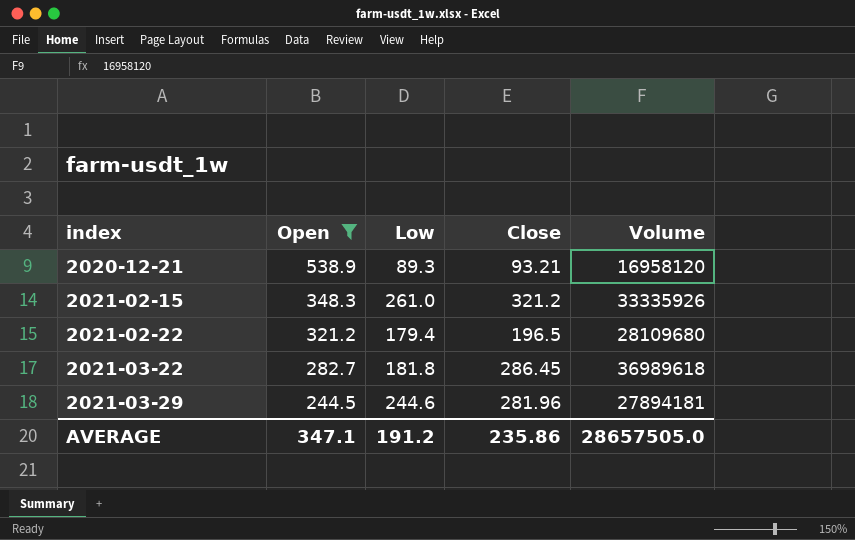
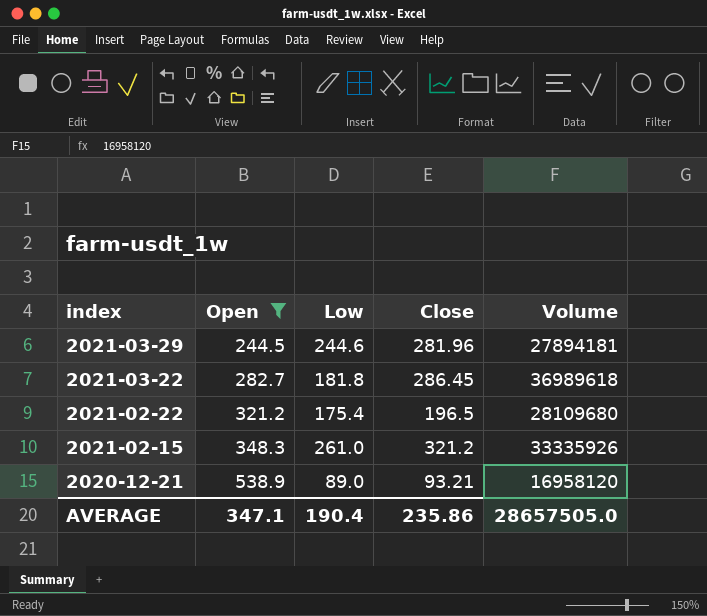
row order: index ascending -> index descending
2021-02-22 | Low: 179.4 -> 175.4
2020-12-21 | Low: 89.3 -> 89.0
AVERAGE | Low: 191.2 -> 190.4

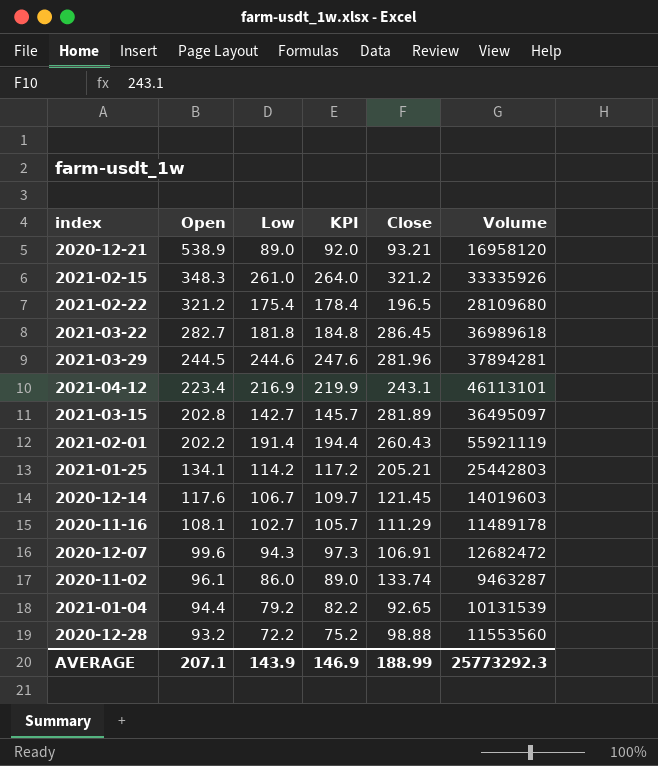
filter: Open >= 244.5 -> none
row order: index descending -> Open descending
column KPI | formula: none -> [Low] + 3
2021-03-29 | Volume: 27894181 -> 37894281
AVERAGE | Open: 347.1 -> 207.1
AVERAGE | Low: 190.4 -> 143.9
AVERAGE | Close: 235.86 -> 188.99
AVERAGE | Volume: 28657505.0 -> 25773292.3

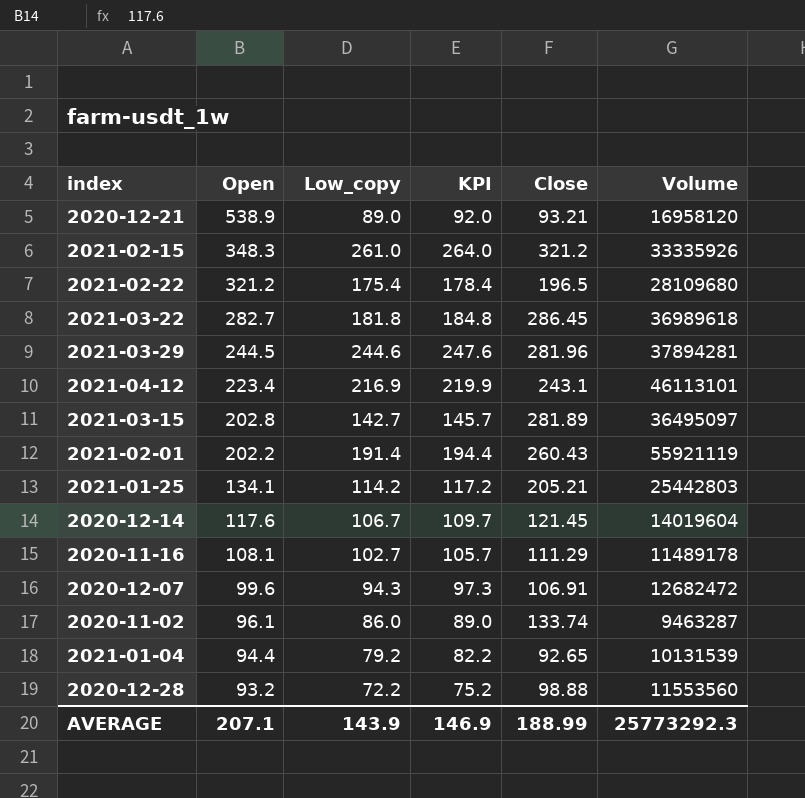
column name: Low -> Low_copy
2020-12-14 | Volume: 14019603 -> 14019604

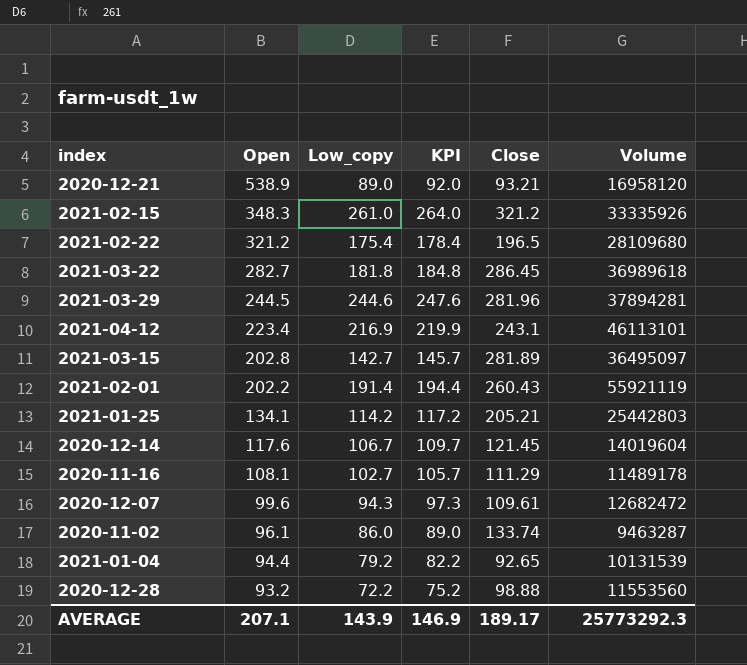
2020-12-07 | Close: 106.91 -> 109.61
AVERAGE | Close: 188.99 -> 189.17

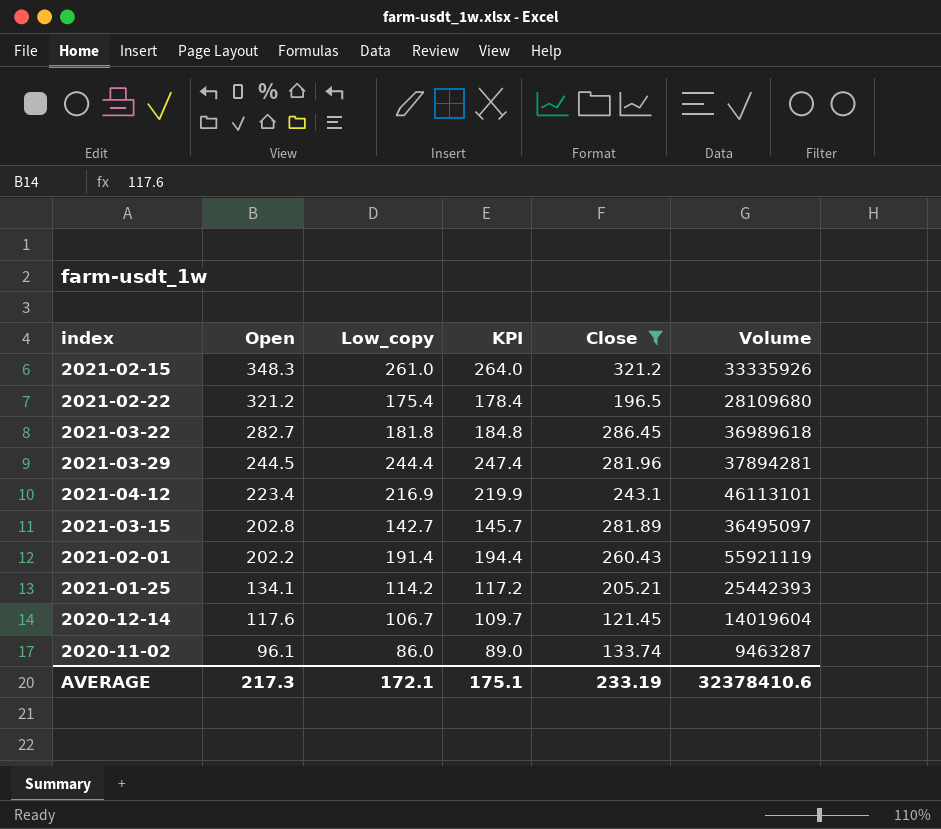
filter: none -> Close >= 121.45
2021-03-29 | Low_copy: 244.6 -> 244.4
2021-03-29 | KPI: 247.6 -> 247.4
2021-01-25 | Volume: 25442803 -> 25442393
AVERAGE | Open: 207.1 -> 217.3
AVERAGE | Low_copy: 143.9 -> 172.1
AVERAGE | KPI: 146.9 -> 175.1
AVERAGE | Close: 189.17 -> 233.19
AVERAGE | Volume: 25773292.3 -> 32378410.6

